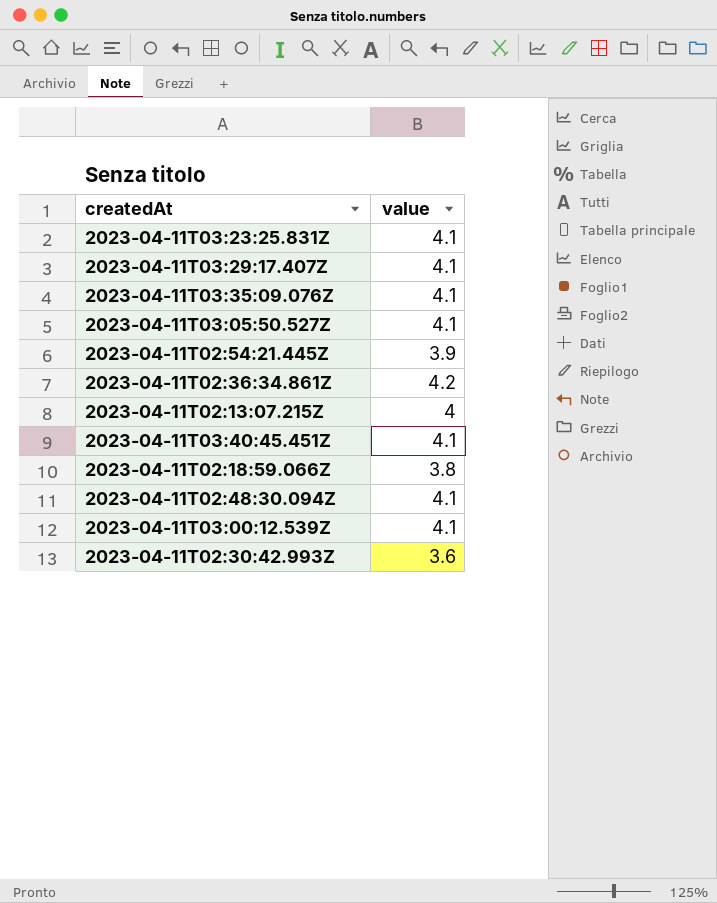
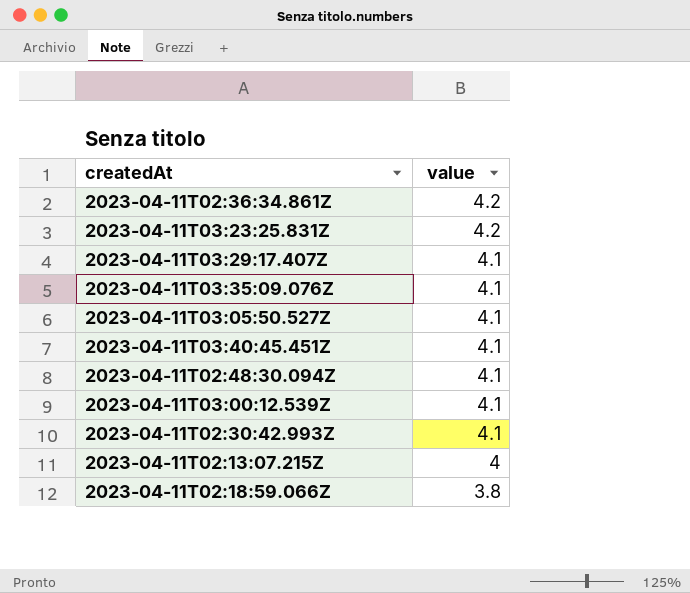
row order: none -> value descending
row 2023-04-11T02:54:21.445Z: 3.9 -> none
2023-04-11T03:23:25.831Z | value: 4.1 -> 4.2
2023-04-11T02:30:42.993Z | value: 3.6 -> 4.1

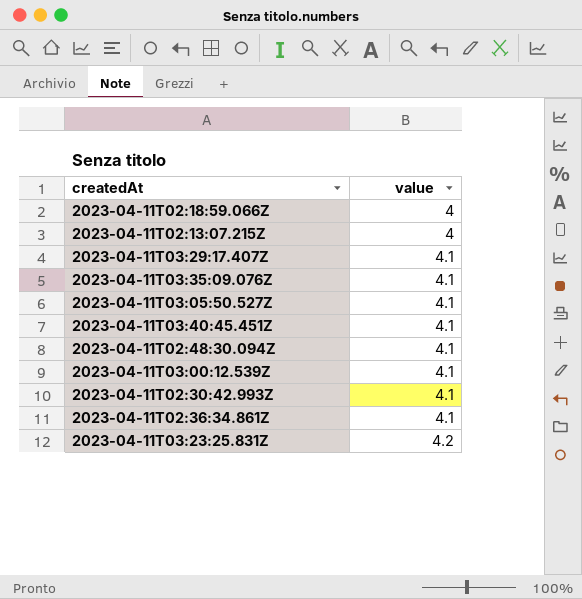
row order: value descending -> value ascending
2023-04-11T02:18:59.066Z | value: 3.8 -> 4
2023-04-11T02:36:34.861Z | value: 4.2 -> 4.1

